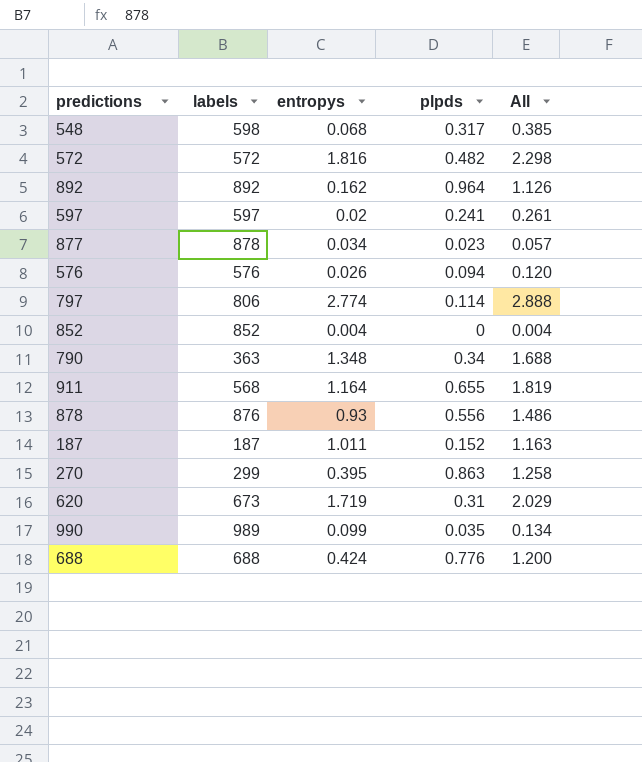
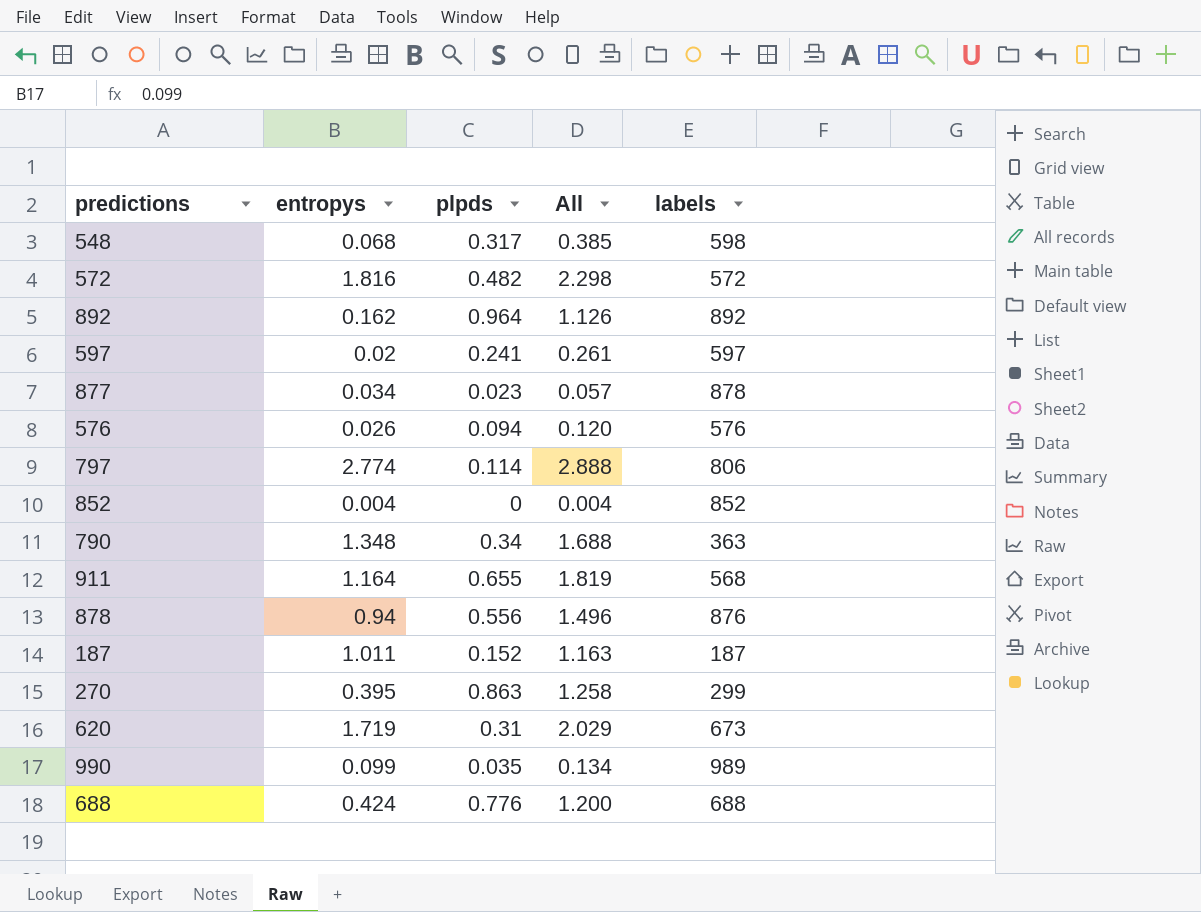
column labels | position: 2 -> 5
878 | entropys: 0.93 -> 0.94
878 | All: 1.486 -> 1.496

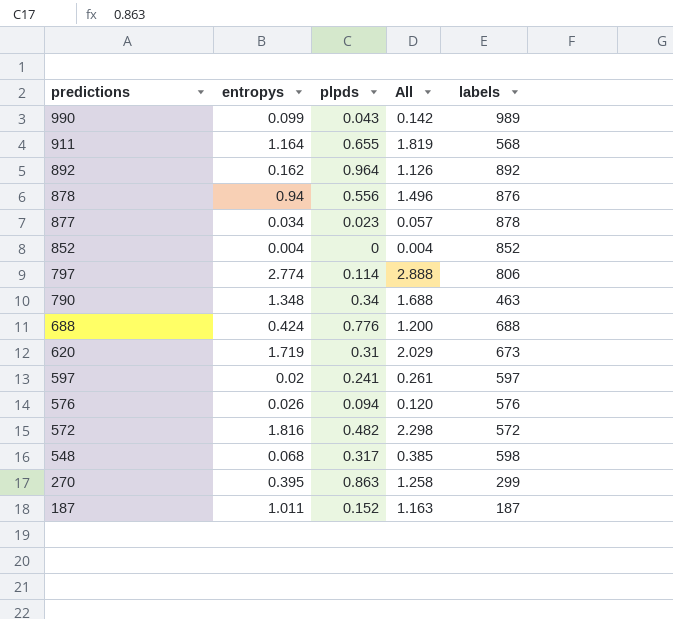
row order: none -> predictions descending
990 | plpds: 0.035 -> 0.043
990 | All: 0.134 -> 0.142
790 | labels: 363 -> 463

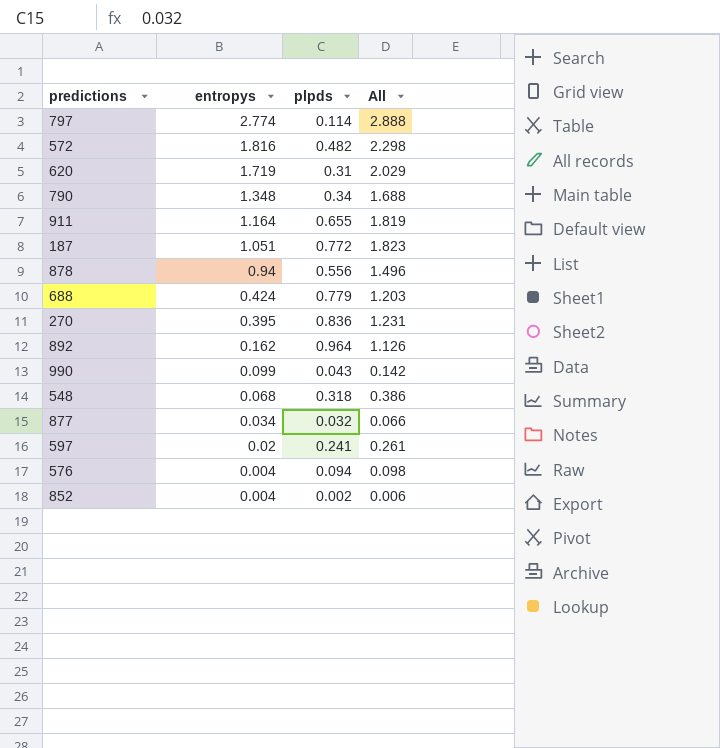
row order: predictions descending -> entropys descending
column labels | position: 5 -> none
187 | entropys: 1.011 -> 1.051
187 | plpds: 0.152 -> 0.772
187 | All: 1.163 -> 1.823
688 | plpds: 0.776 -> 0.779
688 | All: 1.200 -> 1.203
270 | plpds: 0.863 -> 0.836
270 | All: 1.258 -> 1.231
548 | plpds: 0.317 -> 0.318
548 | All: 0.385 -> 0.386
877 | plpds: 0.023 -> 0.032
877 | All: 0.057 -> 0.066
576 | entropys: 0.026 -> 0.004
576 | All: 0.120 -> 0.098
852 | plpds: 0 -> 0.002
852 | All: 0.004 -> 0.006

